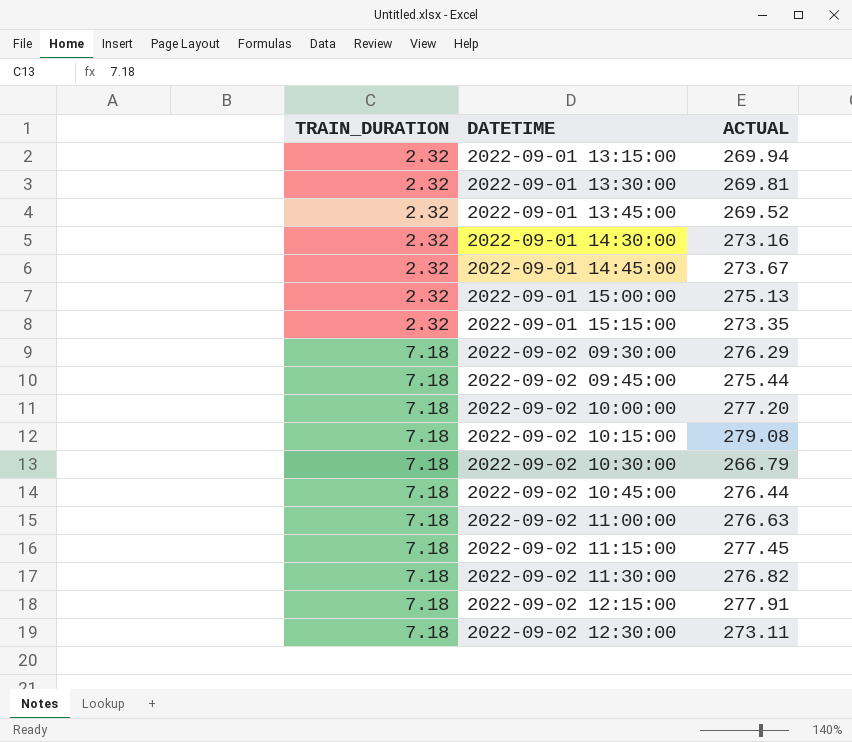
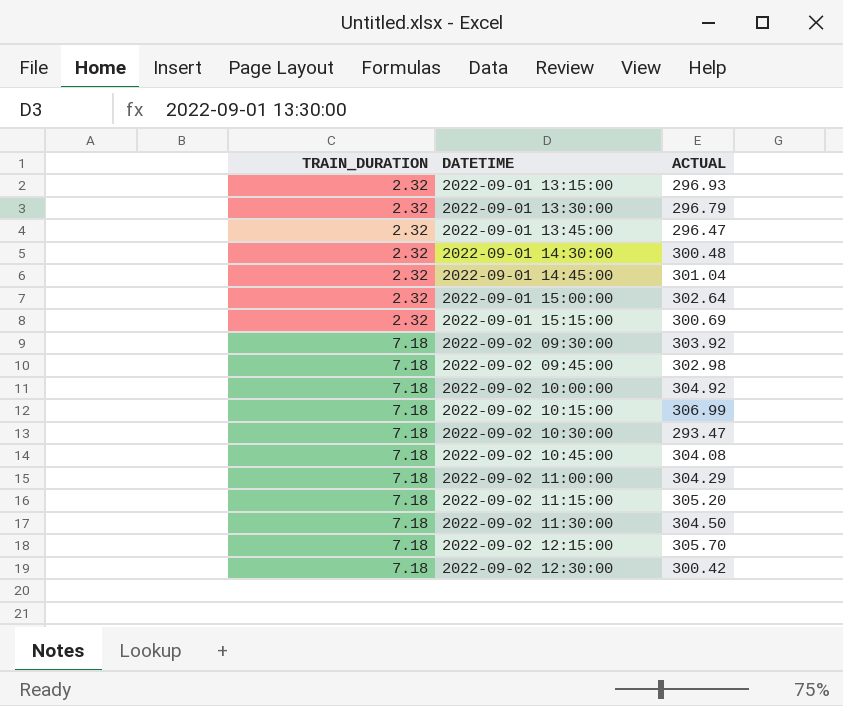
2022-09-01 13:15:00 | ACTUAL: 269.94 -> 296.93
2022-09-01 13:30:00 | ACTUAL: 269.81 -> 296.79
2022-09-01 13:45:00 | ACTUAL: 269.52 -> 296.47
2022-09-01 14:30:00 | ACTUAL: 273.16 -> 300.48
2022-09-01 14:45:00 | ACTUAL: 273.67 -> 301.04
2022-09-01 15:00:00 | ACTUAL: 275.13 -> 302.64
2022-09-01 15:15:00 | ACTUAL: 273.35 -> 300.69
2022-09-02 09:30:00 | ACTUAL: 276.29 -> 303.92
2022-09-02 09:45:00 | ACTUAL: 275.44 -> 302.98
2022-09-02 10:00:00 | ACTUAL: 277.20 -> 304.92
2022-09-02 10:15:00 | ACTUAL: 279.08 -> 306.99
2022-09-02 10:30:00 | ACTUAL: 266.79 -> 293.47
2022-09-02 10:45:00 | ACTUAL: 276.44 -> 304.08
2022-09-02 11:00:00 | ACTUAL: 276.63 -> 304.29
2022-09-02 11:15:00 | ACTUAL: 277.45 -> 305.20
2022-09-02 11:30:00 | ACTUAL: 276.82 -> 304.50
2022-09-02 12:15:00 | ACTUAL: 277.91 -> 305.70
2022-09-02 12:30:00 | ACTUAL: 273.11 -> 300.42

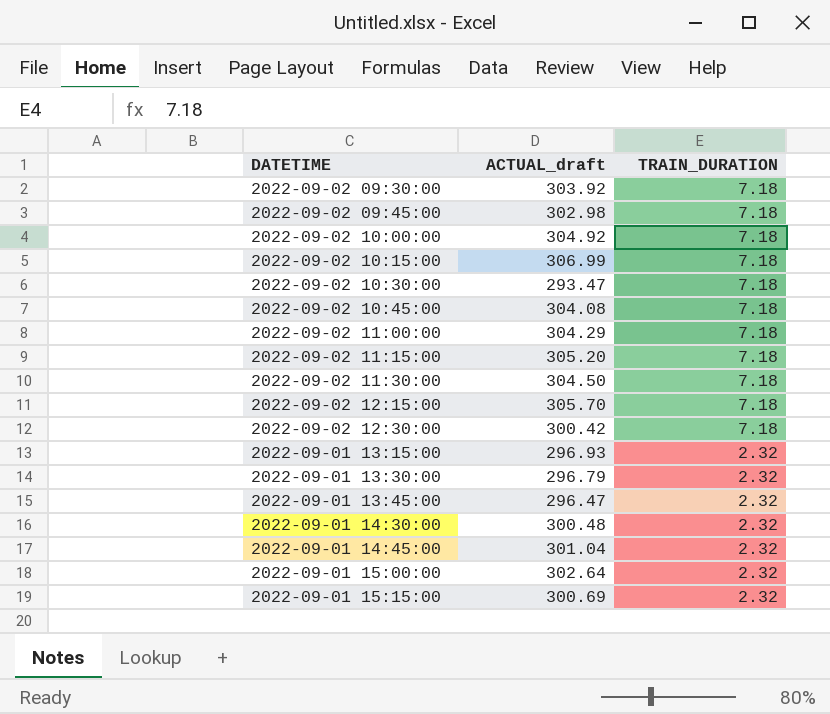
row order: TRAIN_DURATION ascending -> TRAIN_DURATION descending
column name: ACTUAL -> ACTUAL_draft
column TRAIN_DURATION | position: 1 -> 3

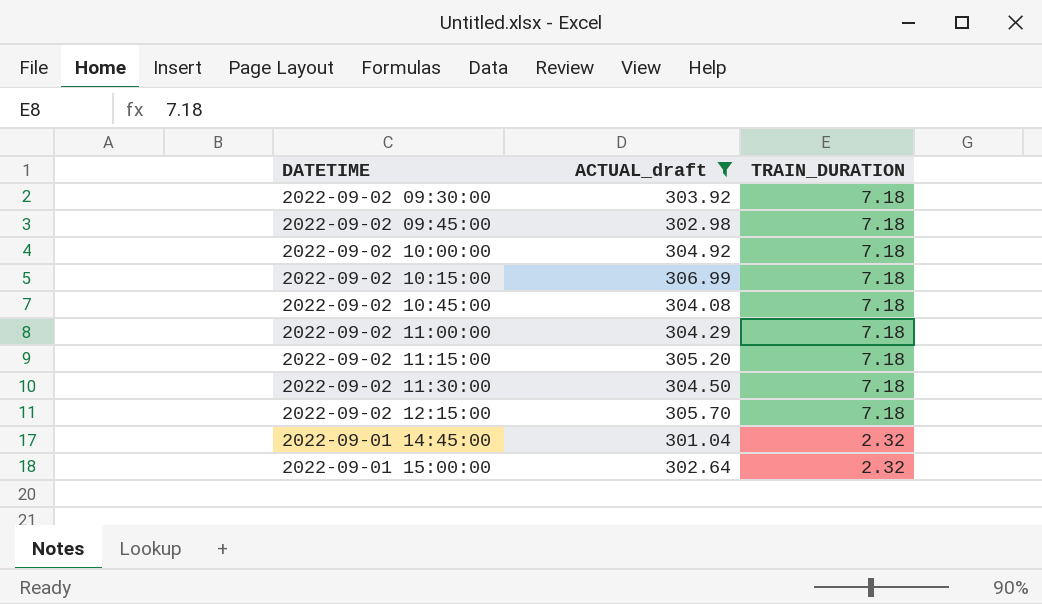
filter: none -> ACTUAL_draft >= 301.04

